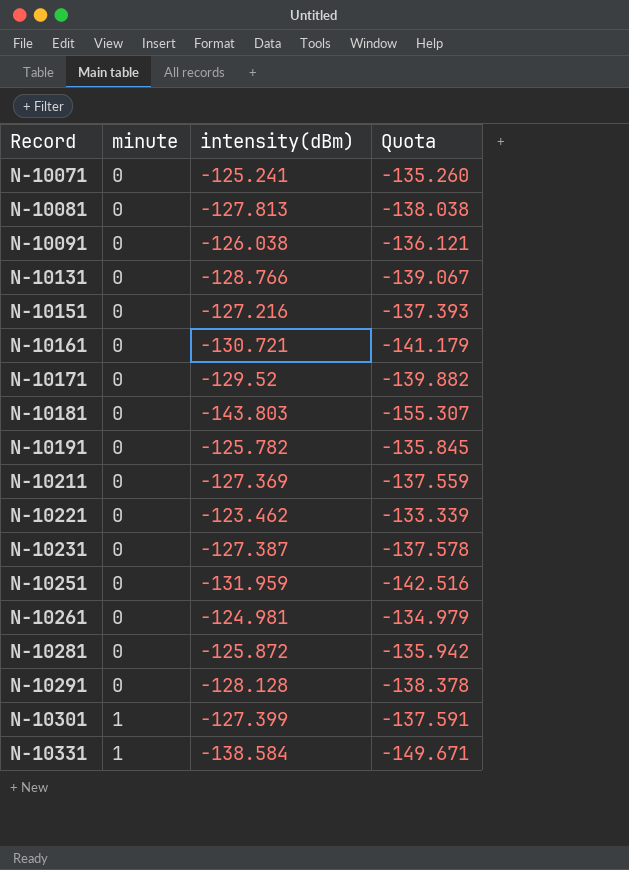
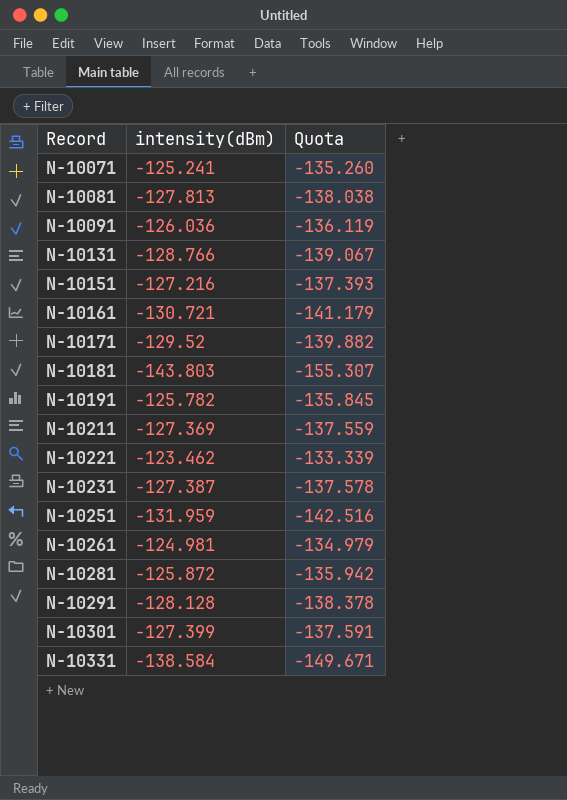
column minute | position: 2 -> none
N-10091 | intensity(dBm): -126.038 -> -126.036
N-10091 | Quota: -136.121 -> -136.119

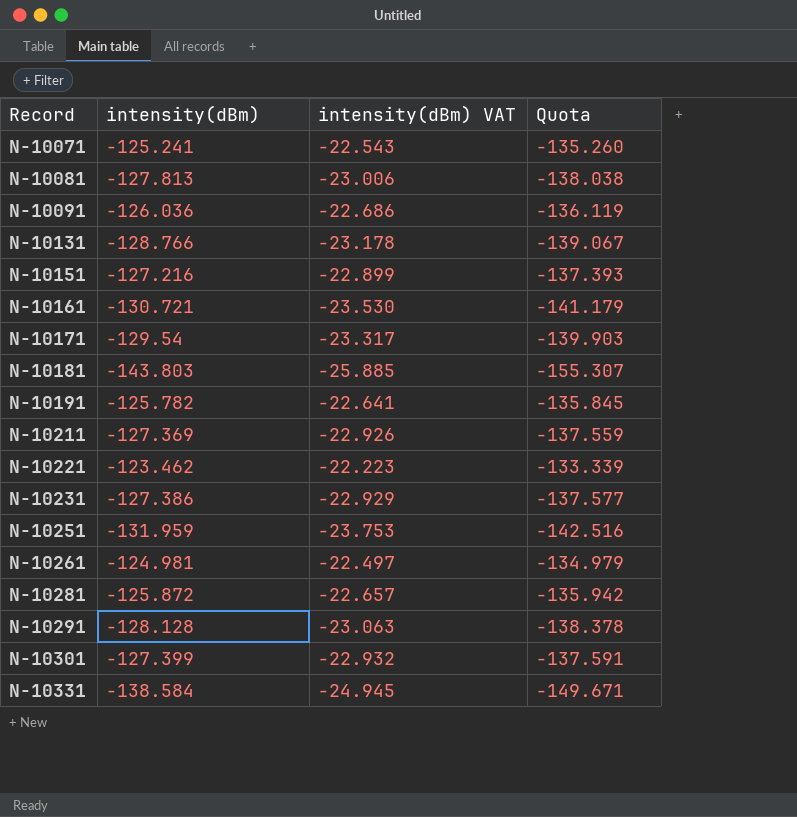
column intensity(dBm) VAT | formula: none -> [intensity(dBm)] * 0.18
N-10171 | intensity(dBm): -129.52 -> -129.54
N-10171 | Quota: -139.882 -> -139.903
N-10231 | intensity(dBm): -127.387 -> -127.386
N-10231 | Quota: -137.578 -> -137.577

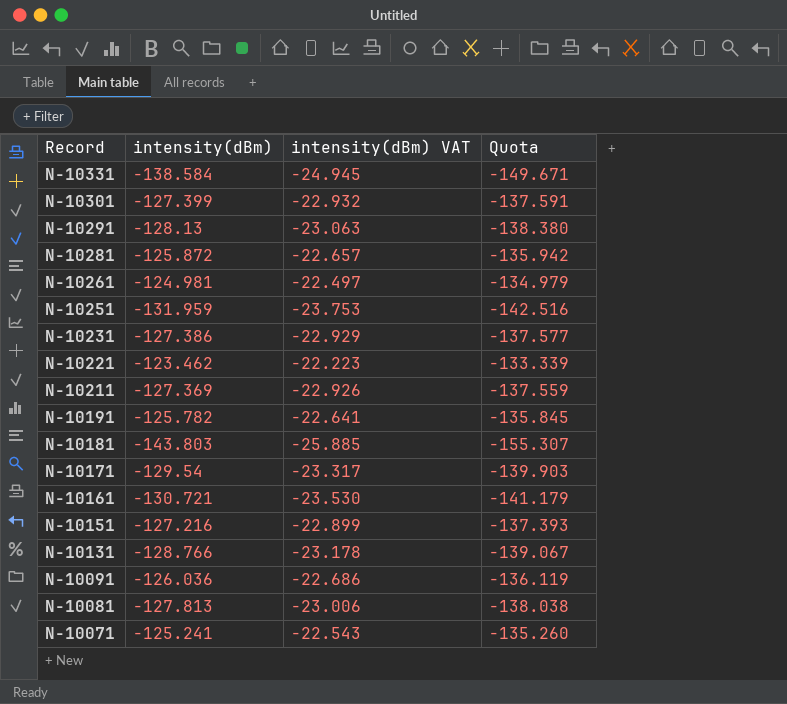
row order: Record ascending -> Record descending
N-10291 | intensity(dBm): -128.128 -> -128.13
N-10291 | Quota: -138.378 -> -138.380

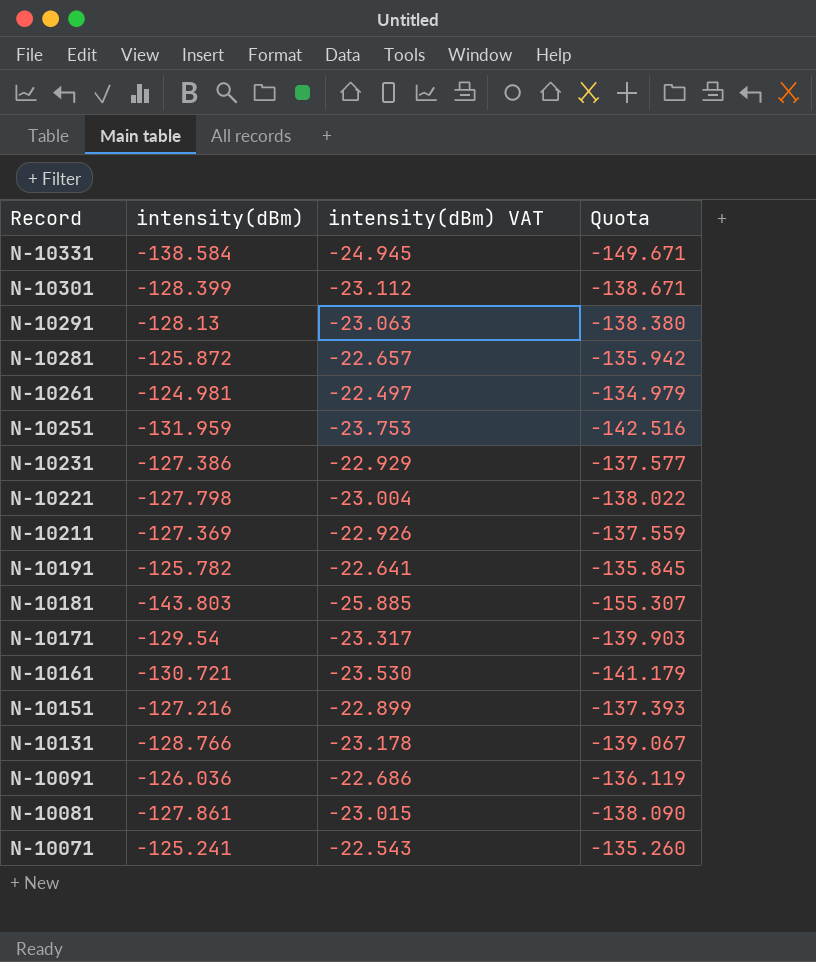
N-10301 | intensity(dBm): -127.399 -> -128.399
N-10301 | intensity(dBm) VAT: -22.932 -> -23.112
N-10301 | Quota: -137.591 -> -138.671
N-10221 | intensity(dBm): -123.462 -> -127.798
N-10221 | intensity(dBm) VAT: -22.223 -> -23.004
N-10221 | Quota: -133.339 -> -138.022
N-10081 | intensity(dBm): -127.813 -> -127.861
N-10081 | intensity(dBm) VAT: -23.006 -> -23.015
N-10081 | Quota: -138.038 -> -138.090

